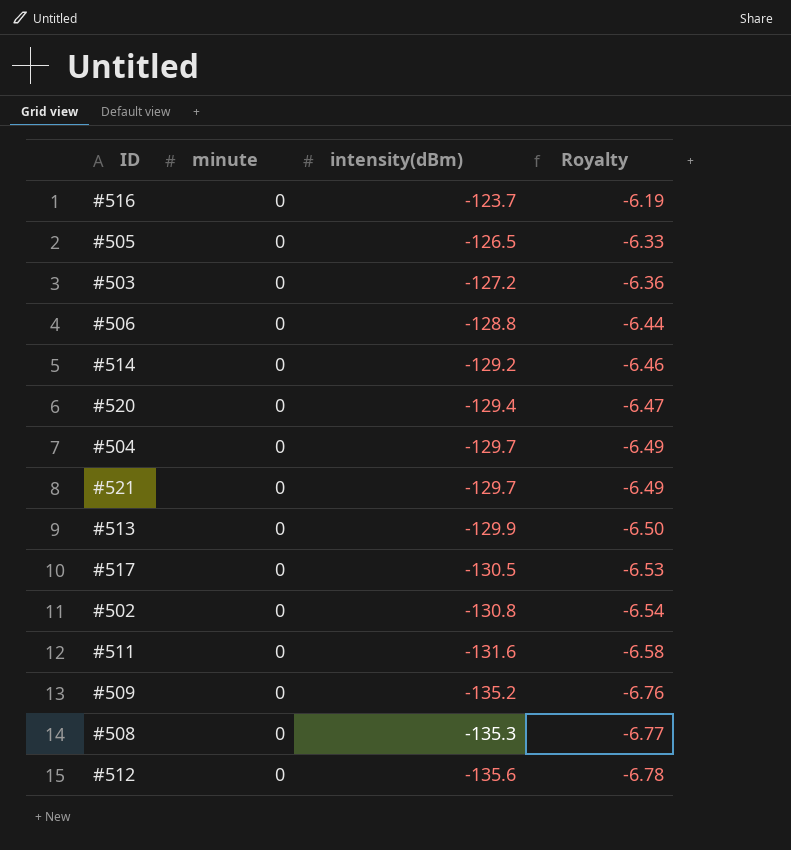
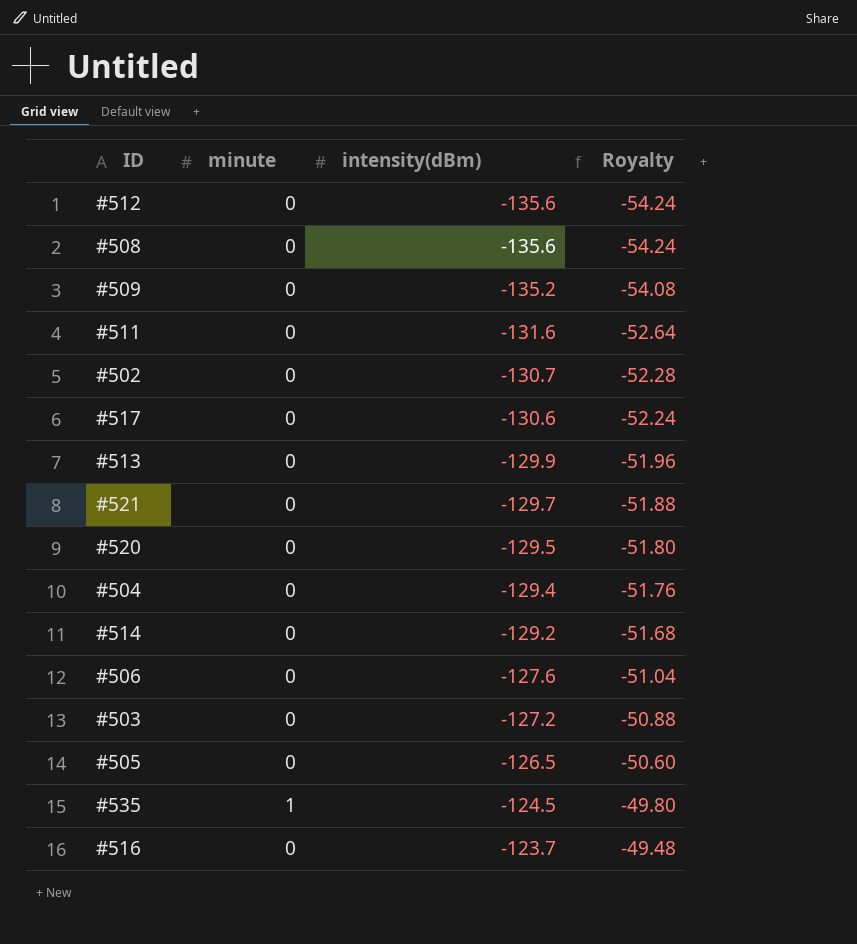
row order: intensity(dBm) descending -> intensity(dBm) ascending
column Royalty | formula: [intensity(dBm)] * 0.05 -> [intensity(dBm)] * 0.4
#508 | intensity(dBm): -135.3 -> -135.6
#502 | intensity(dBm): -130.8 -> -130.7
#517 | intensity(dBm): -130.5 -> -130.6
#520 | intensity(dBm): -129.4 -> -129.5
#504 | intensity(dBm): -129.7 -> -129.4
#506 | intensity(dBm): -128.8 -> -127.6
row #535: none -> 1 | -124.5 | -49.80

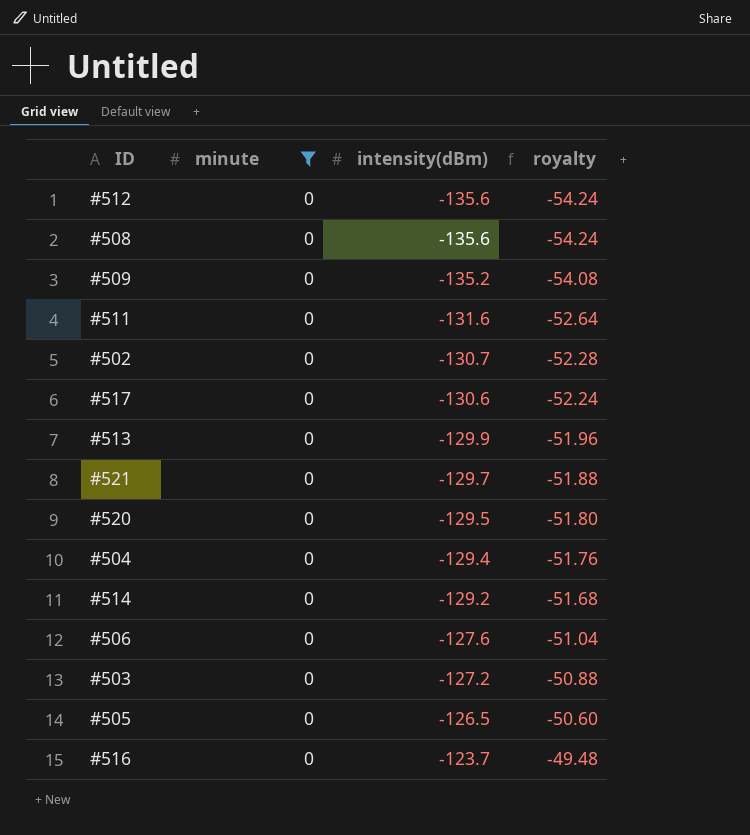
filter: none -> minute = 0
column name: Royalty -> royalty

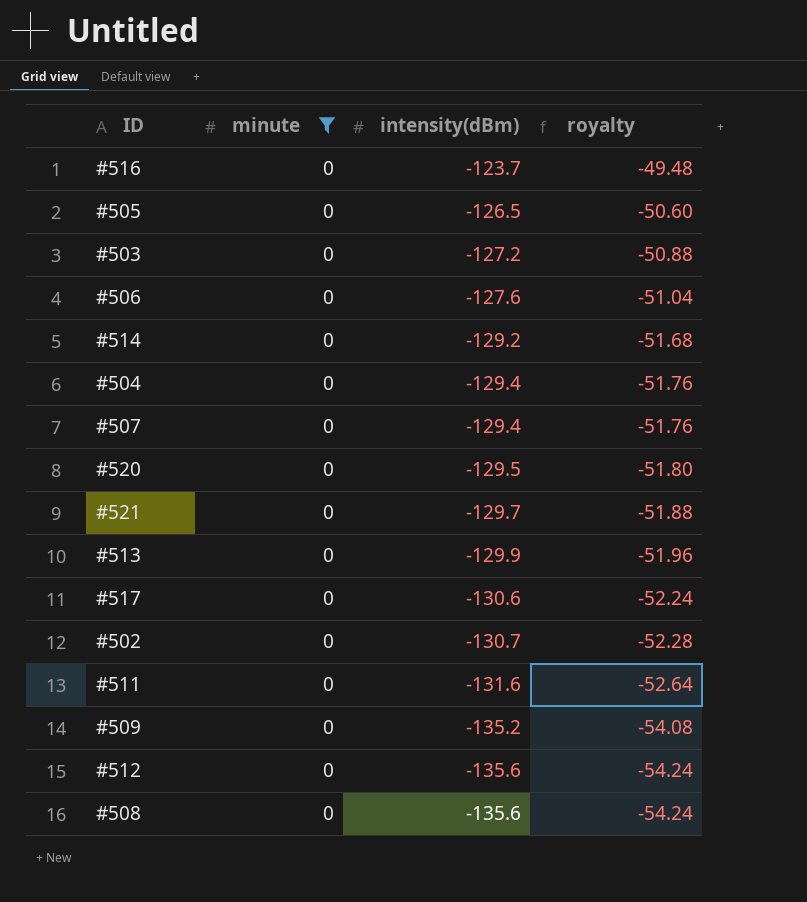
row order: intensity(dBm) ascending -> intensity(dBm) descending
row #507: none -> 0 | -129.4 | -51.76

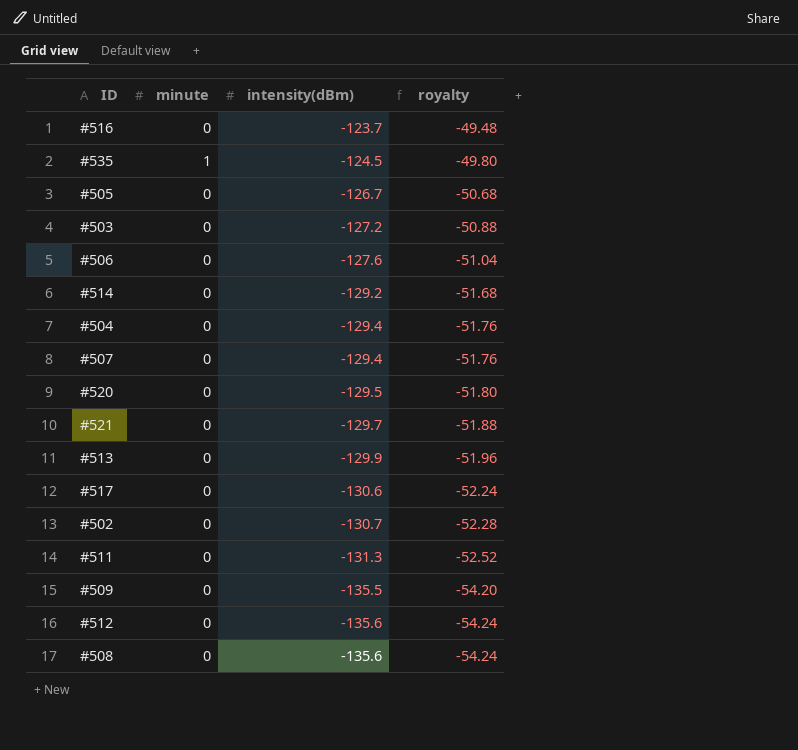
filter: minute = 0 -> none
#505 | intensity(dBm): -126.5 -> -126.7
#505 | royalty: -50.60 -> -50.68
#511 | intensity(dBm): -131.6 -> -131.3
#511 | royalty: -52.64 -> -52.52
#509 | intensity(dBm): -135.2 -> -135.5
#509 | royalty: -54.08 -> -54.20

